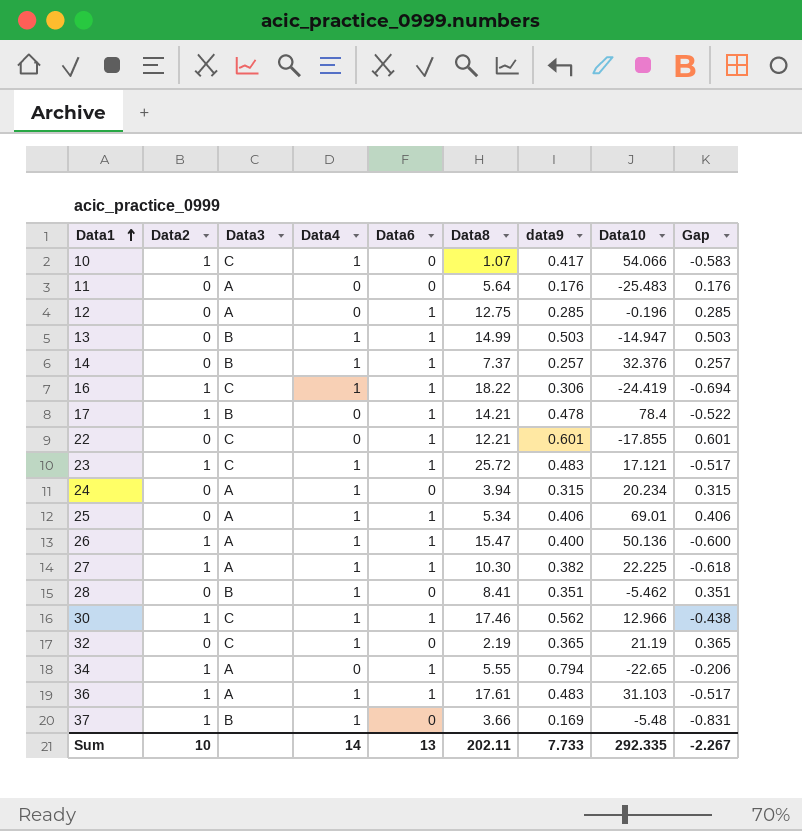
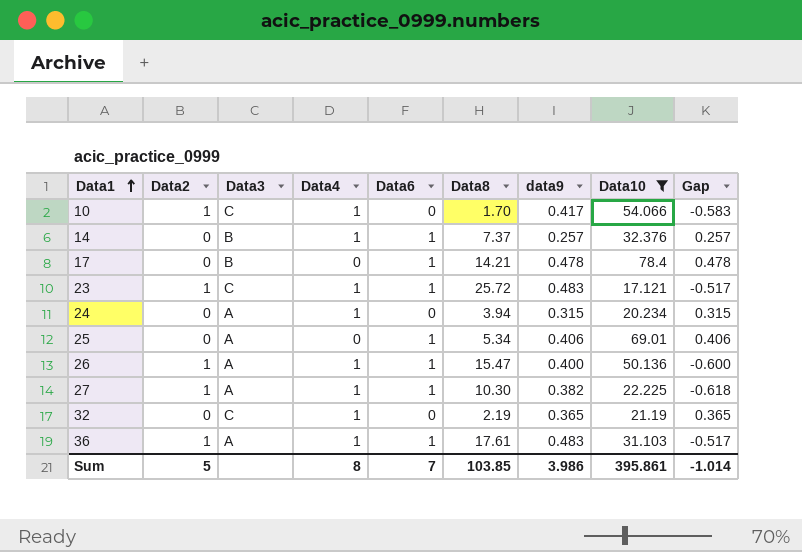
filter: none -> Data10 >= 17.121
10 | Data8: 1.07 -> 1.70
17 | Data2: 1 -> 0
17 | Gap: -0.522 -> 0.478
25 | Data4: 1 -> 0
Sum | Data2: 10 -> 5
Sum | Data4: 14 -> 8
Sum | Data6: 13 -> 7
Sum | Data8: 202.11 -> 103.85
Sum | data9: 7.733 -> 3.986
Sum | Data10: 292.335 -> 395.861
Sum | Gap: -2.267 -> -1.014

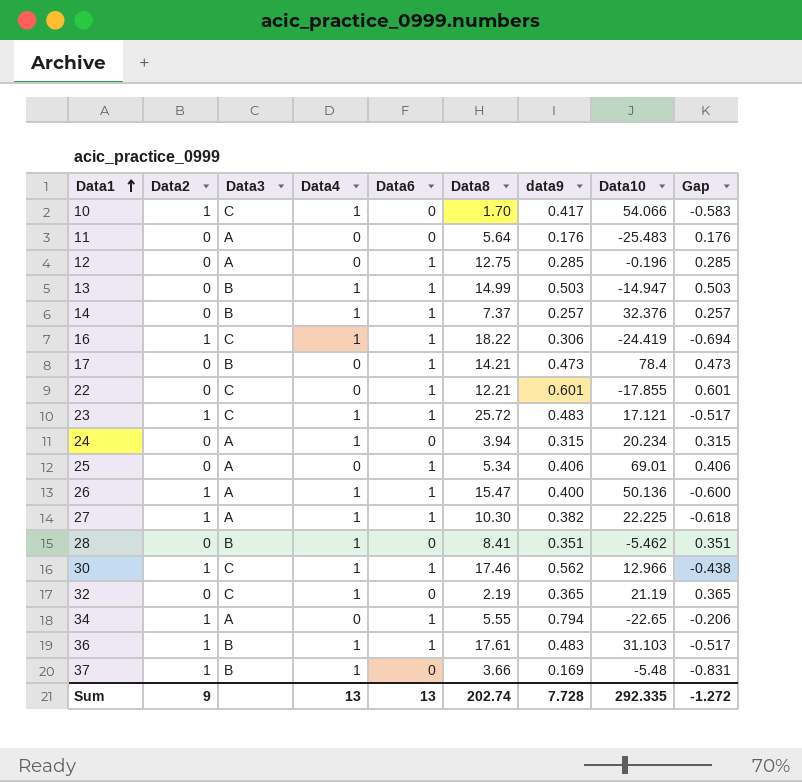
filter: Data10 >= 17.121 -> none
17 | data9: 0.478 -> 0.473
17 | Gap: 0.478 -> 0.473
36 | Data3: A -> B
Sum | Data2: 5 -> 9
Sum | Data4: 8 -> 13
Sum | Data6: 7 -> 13
Sum | Data8: 103.85 -> 202.74
Sum | data9: 3.986 -> 7.728
Sum | Data10: 395.861 -> 292.335
Sum | Gap: -1.014 -> -1.272

